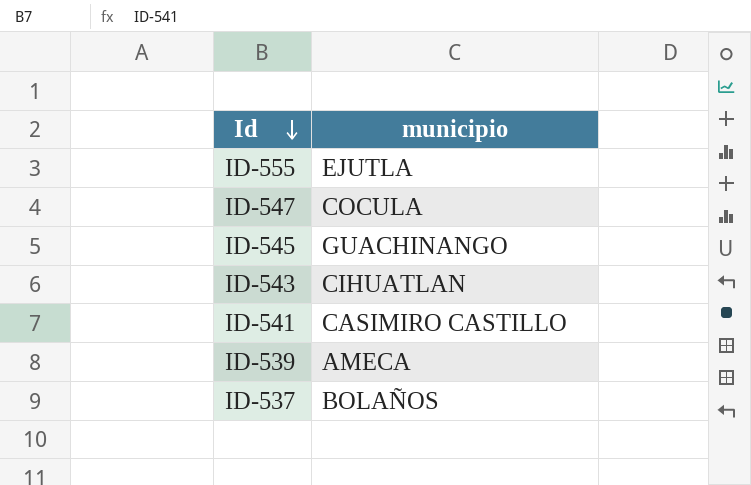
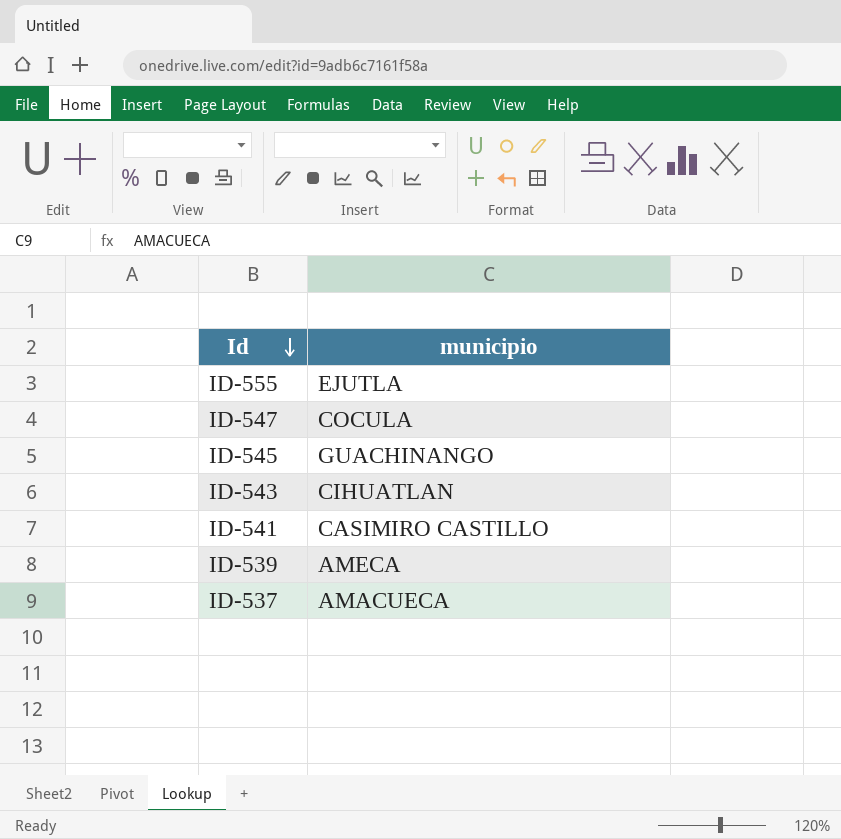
ID-537 | municipio: BOLAÑOS -> AMACUECA

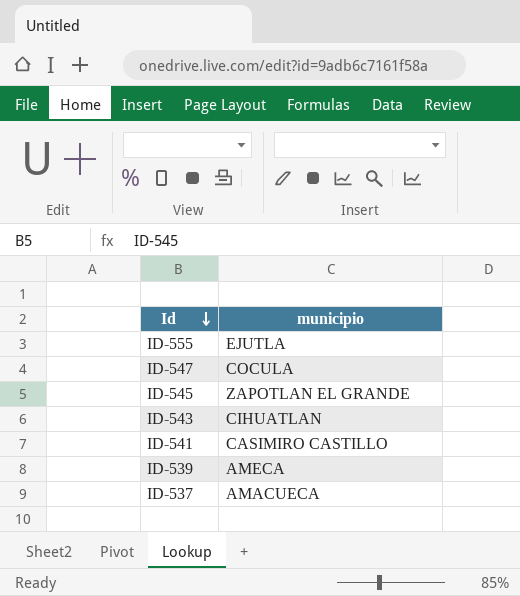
ID-545 | municipio: GUACHINANGO -> ZAPOTLAN EL GRANDE

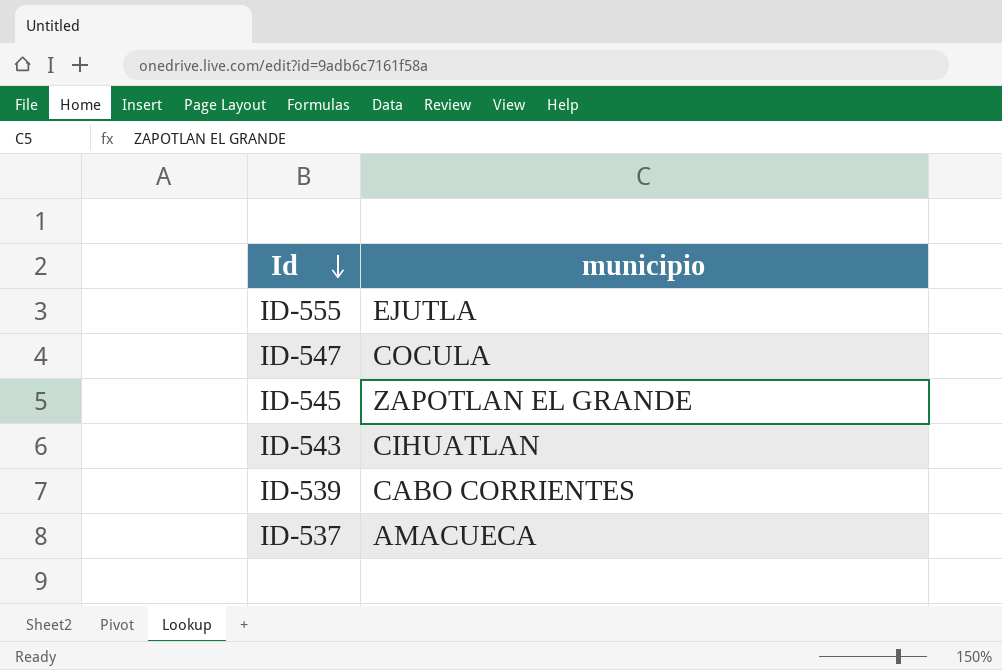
row ID-541: CASIMIRO CASTILLO -> none
ID-539 | municipio: AMECA -> CABO CORRIENTES

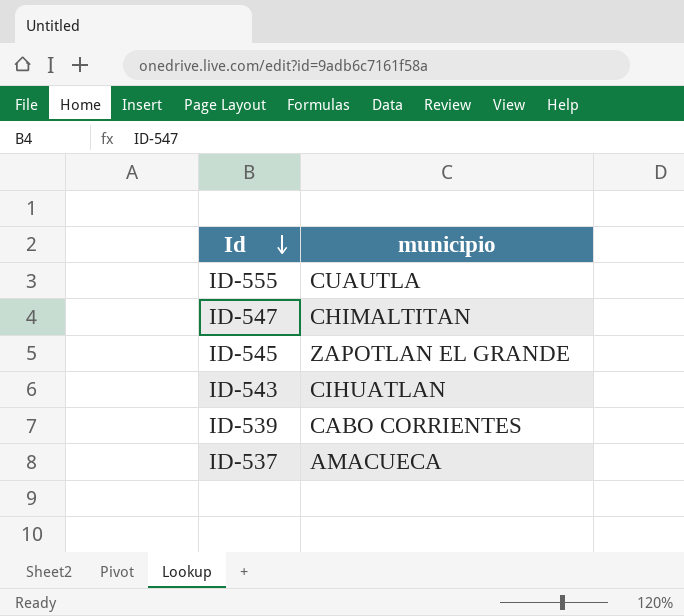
ID-555 | municipio: EJUTLA -> CUAUTLA
ID-547 | municipio: COCULA -> CHIMALTITAN

